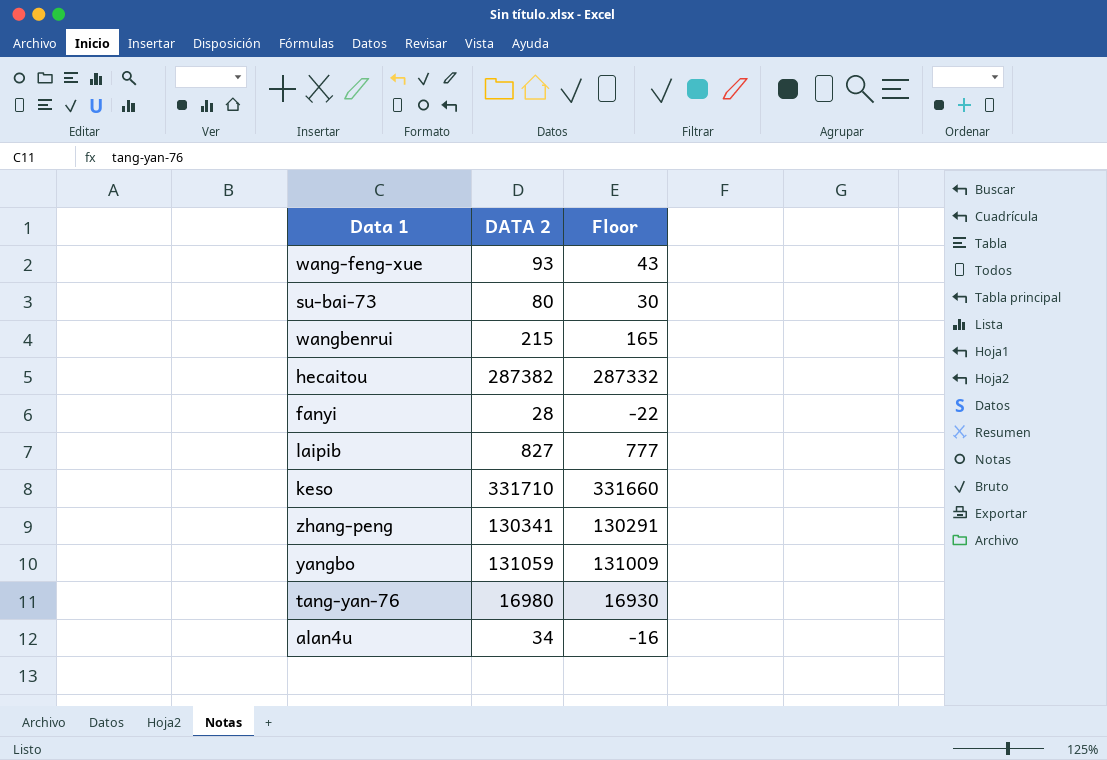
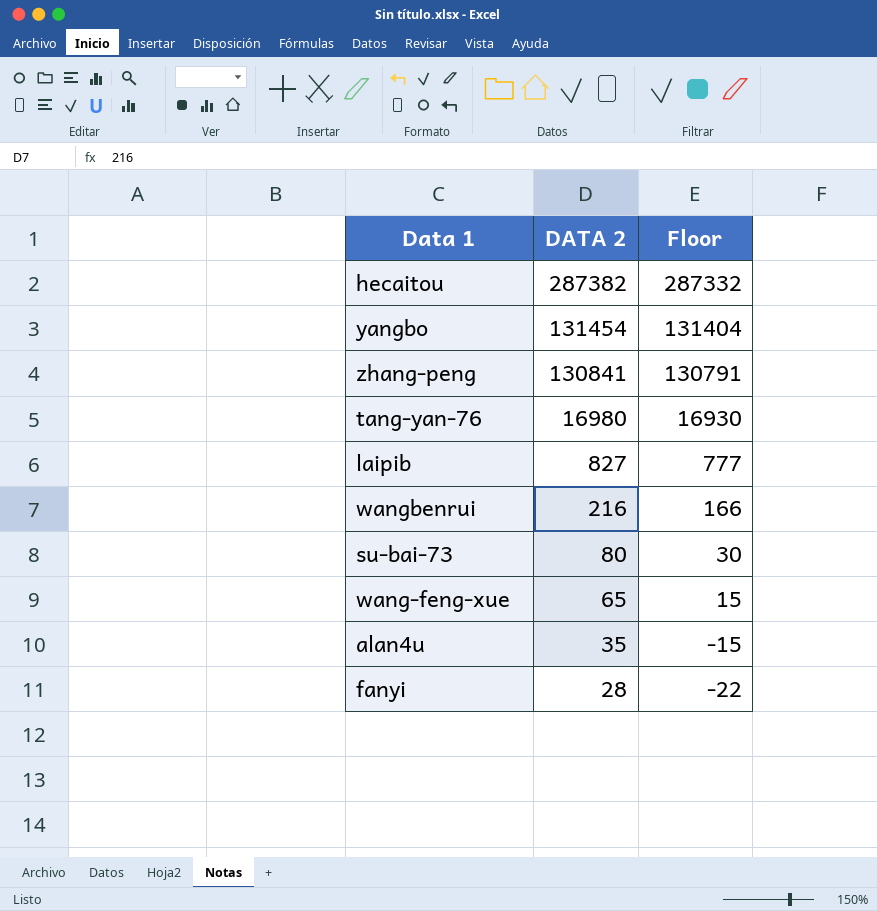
row order: none -> DATA 2 descending
row keso: 331710 | 331660 -> none
yangbo | DATA 2: 131059 -> 131454
yangbo | Floor: 131009 -> 131404
zhang-peng | DATA 2: 130341 -> 130841
zhang-peng | Floor: 130291 -> 130791
wangbenrui | DATA 2: 215 -> 216
wangbenrui | Floor: 165 -> 166
wang-feng-xue | DATA 2: 93 -> 65
wang-feng-xue | Floor: 43 -> 15
alan4u | DATA 2: 34 -> 35
alan4u | Floor: -16 -> -15

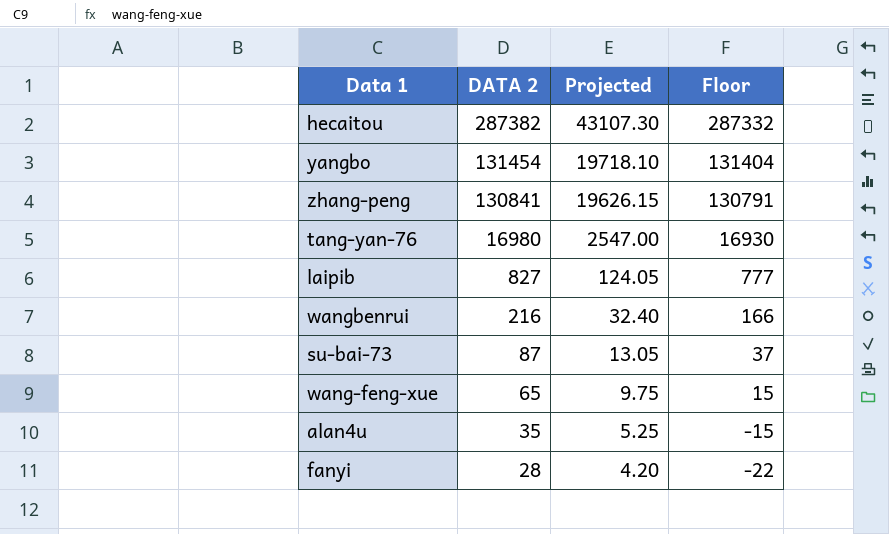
column Projected | formula: none -> [DATA 2] * 0.15
su-bai-73 | DATA 2: 80 -> 87
su-bai-73 | Floor: 30 -> 37

